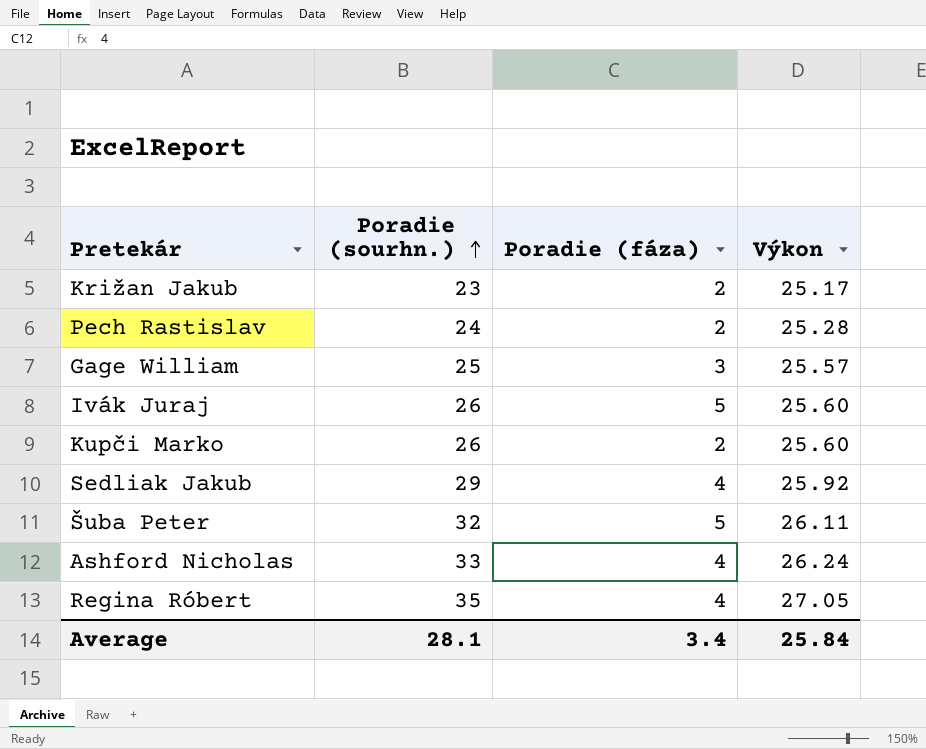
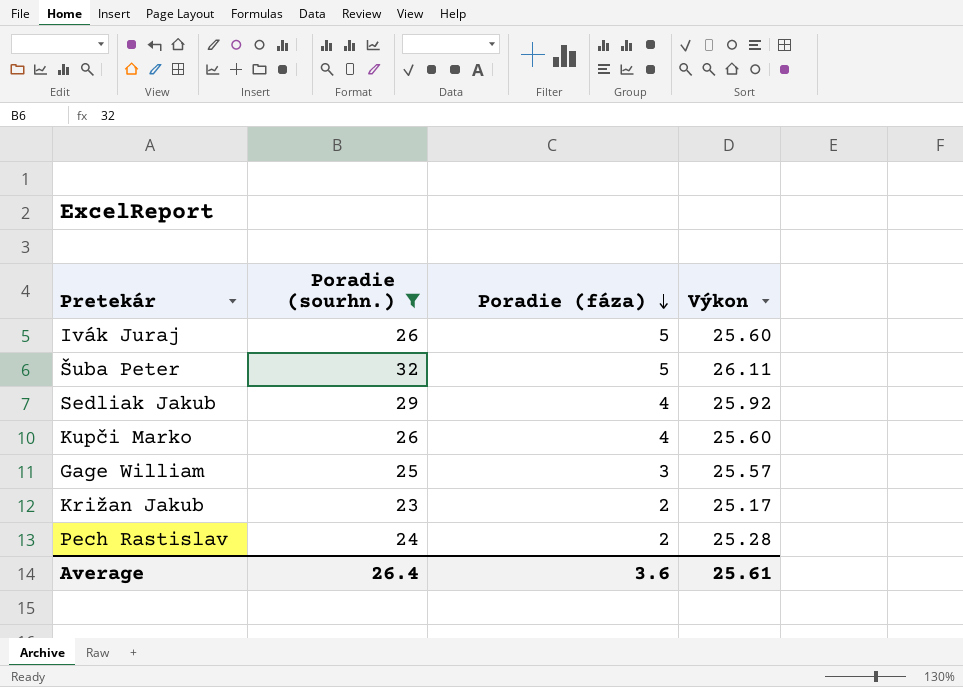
filter: none -> Poradie (sourhn.) <= 32
row order: Poradie (sourhn.) ascending -> Poradie (fáza) descending
Kupči Marko | Poradie (fáza): 2 -> 4
Average | Poradie (sourhn.): 28.1 -> 26.4
Average | Poradie (fáza): 3.4 -> 3.6
Average | Výkon: 25.84 -> 25.61

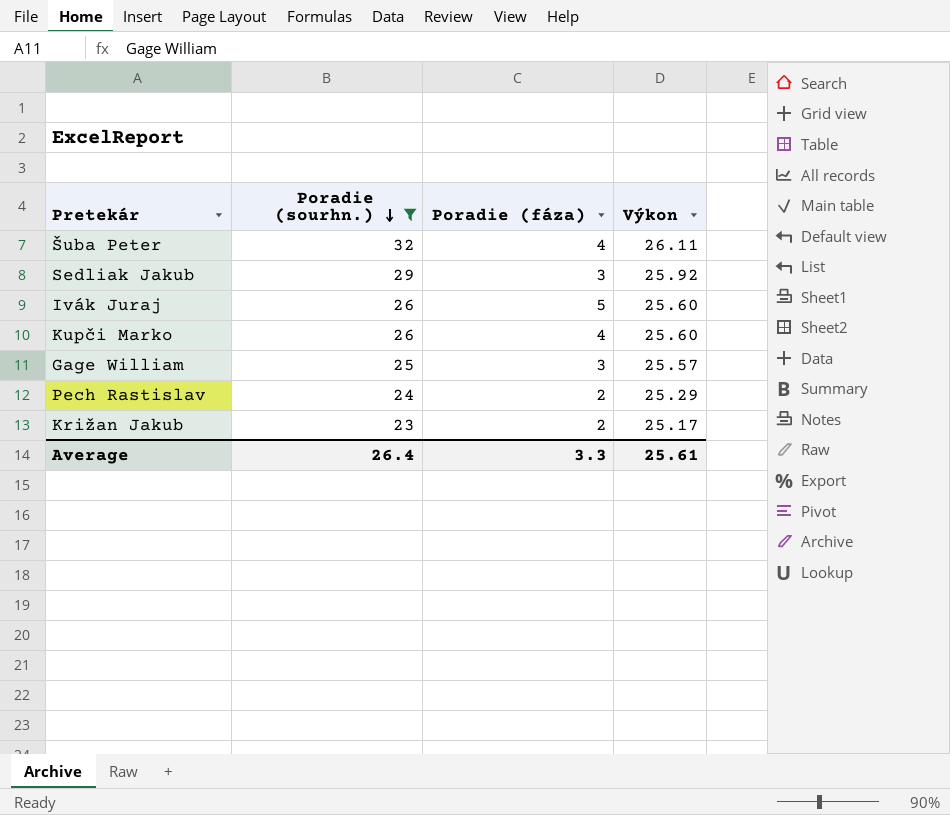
row order: Poradie (fáza) descending -> Poradie (sourhn.) descending
Šuba Peter | Poradie (fáza): 5 -> 4
Sedliak Jakub | Poradie (fáza): 4 -> 3
Pech Rastislav | Výkon: 25.28 -> 25.29
Average | Poradie (fáza): 3.6 -> 3.3

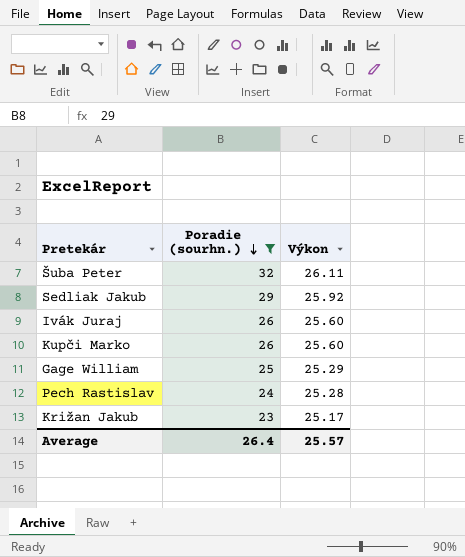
column Poradie (fáza) | position: 3 -> none
Gage William | Výkon: 25.57 -> 25.29
Pech Rastislav | Výkon: 25.29 -> 25.28
Average | Výkon: 25.61 -> 25.57

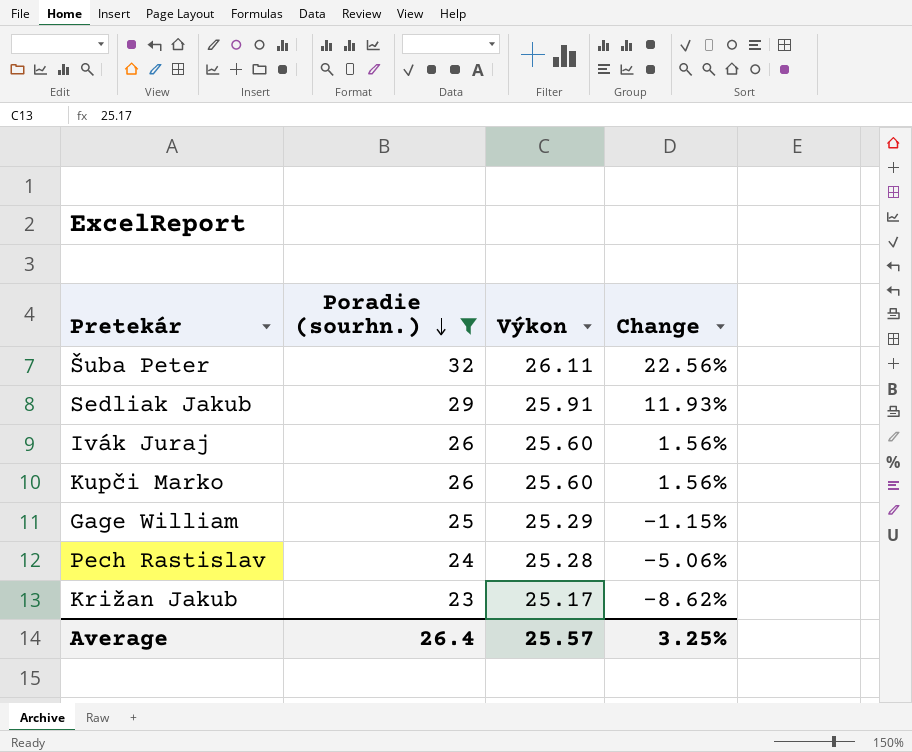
column Change | formula: none -> ([Poradie (sourhn.)] - [Výkon]) / [Výkon]
Sedliak Jakub | Výkon: 25.92 -> 25.91

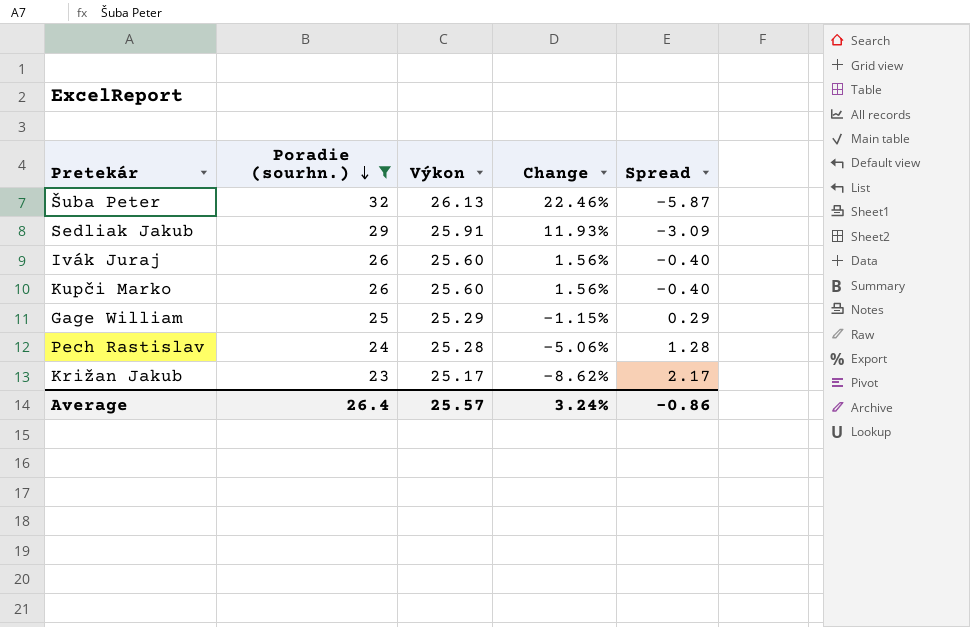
column Spread | formula: none -> [Výkon] - [Poradie (sourhn.)]
Šuba Peter | Výkon: 26.11 -> 26.13
Šuba Peter | Change: 22.56% -> 22.46%
Average | Change: 3.25% -> 3.24%

